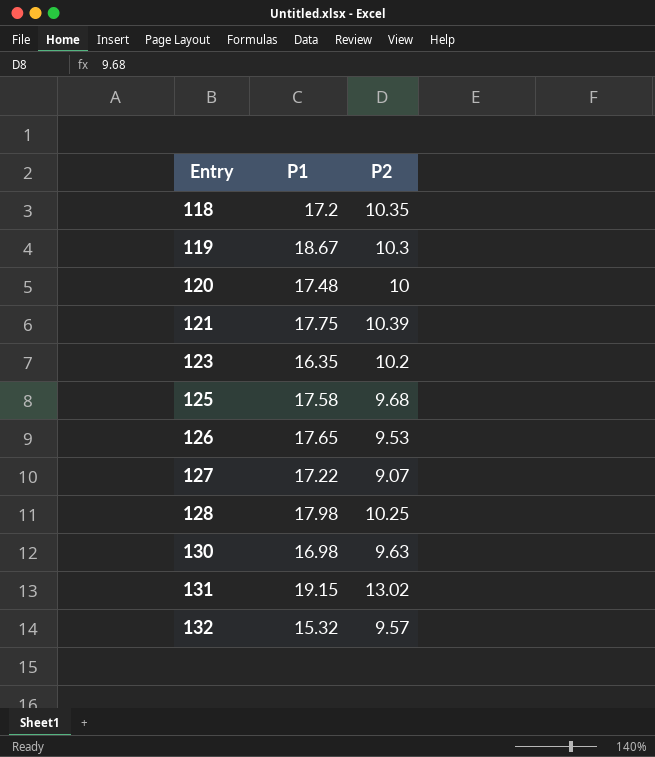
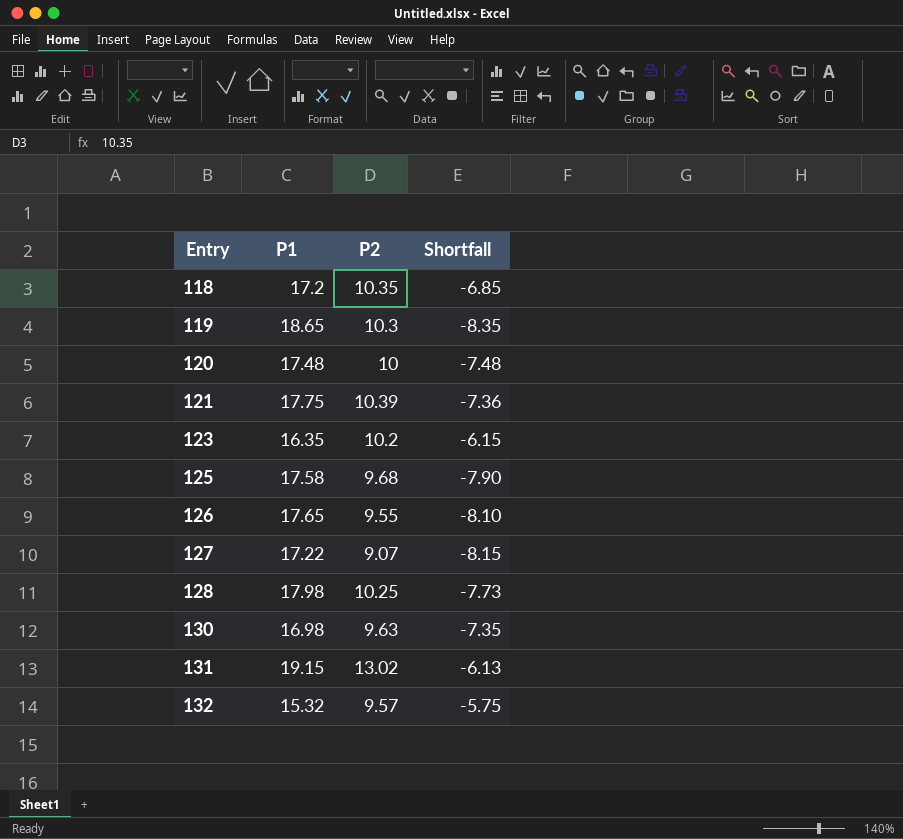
column Shortfall | formula: none -> [P2] - [P1]
119 | P1: 18.67 -> 18.65
126 | P2: 9.53 -> 9.55

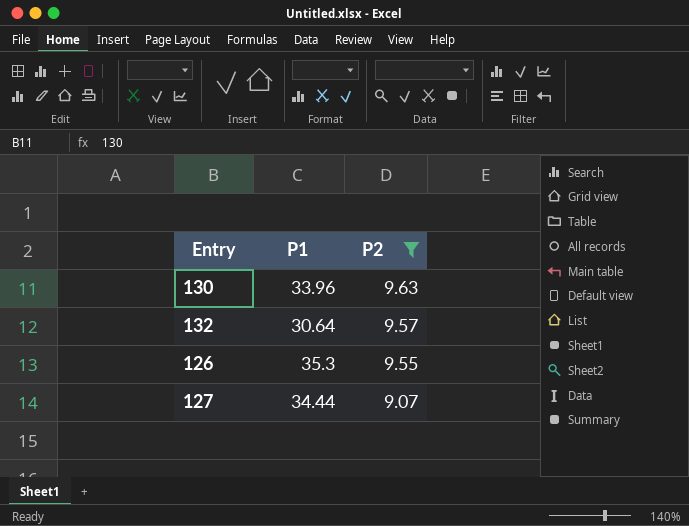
filter: none -> P2 <= 9.63
row order: Entry ascending -> P2 descending
column Shortfall | formula: [P2] - [P1] -> none
130 | P1: 16.98 -> 33.96
132 | P1: 15.32 -> 30.64
126 | P1: 17.65 -> 35.3
127 | P1: 17.22 -> 34.44

